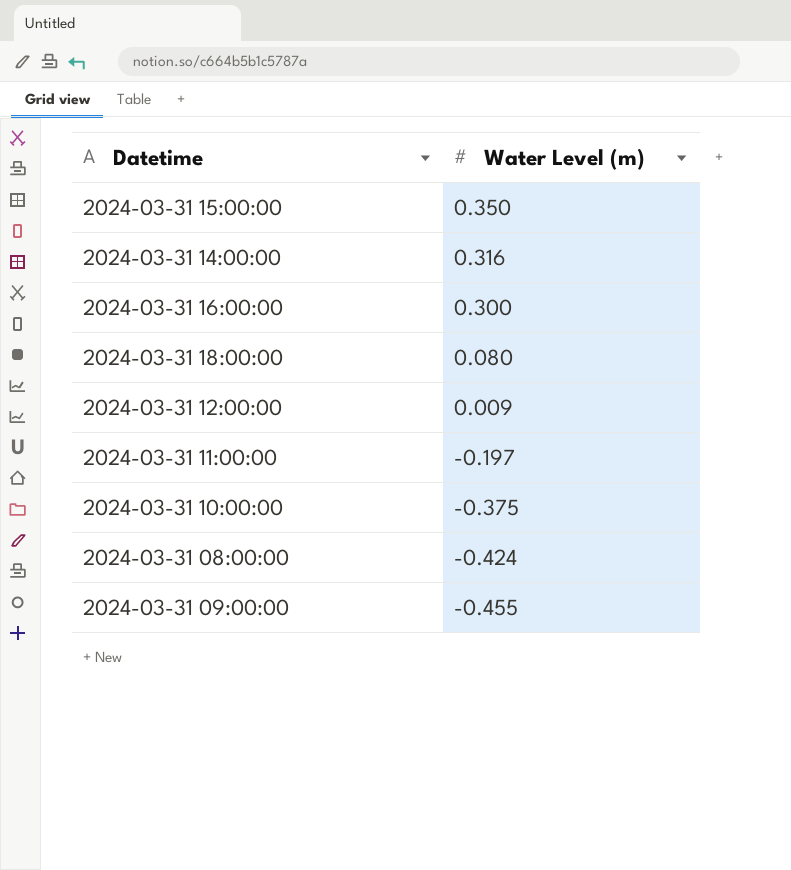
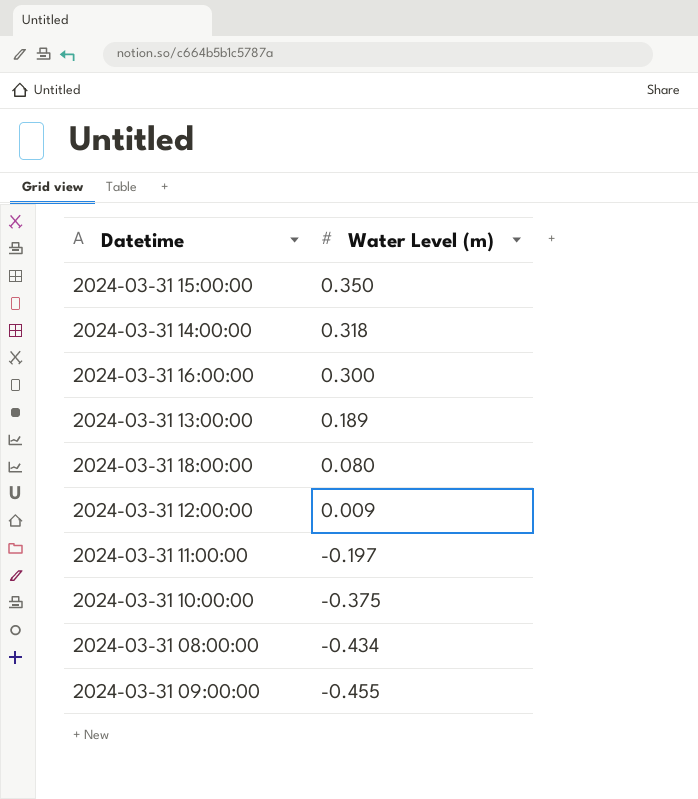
2024-03-31 14:00:00 | Water Level (m): 0.316 -> 0.318
row 2024-03-31 13:00:00: none -> 0.189
2024-03-31 08:00:00 | Water Level (m): -0.424 -> -0.434

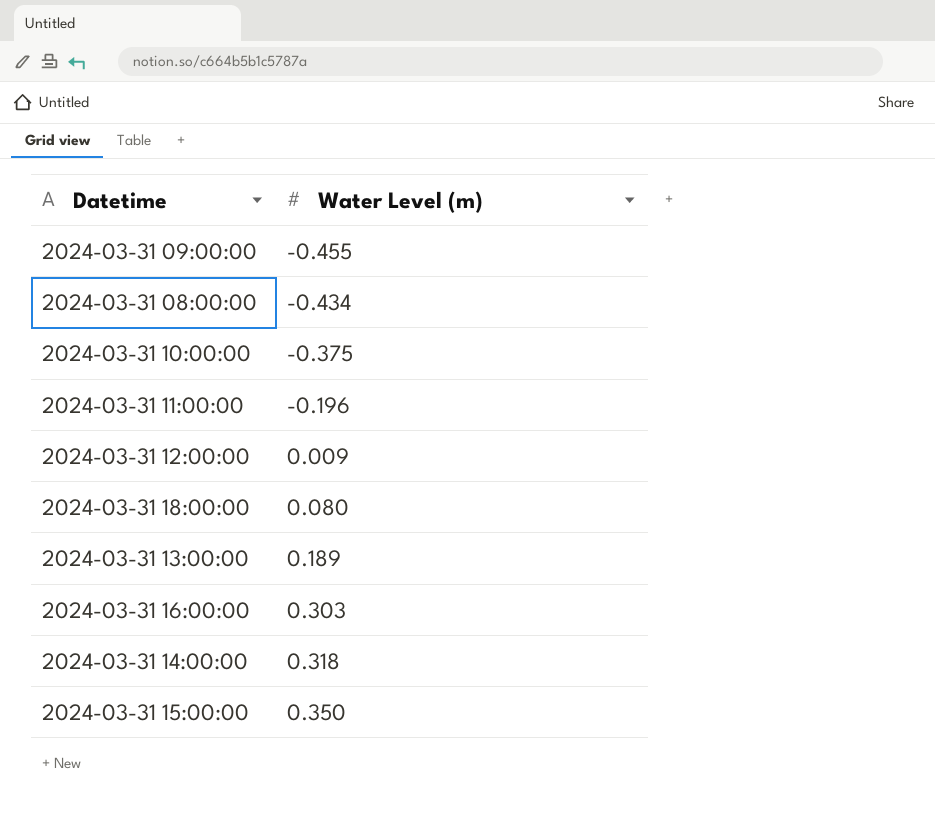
row order: Water Level (m) descending -> Water Level (m) ascending
2024-03-31 11:00:00 | Water Level (m): -0.197 -> -0.196
2024-03-31 16:00:00 | Water Level (m): 0.300 -> 0.303

